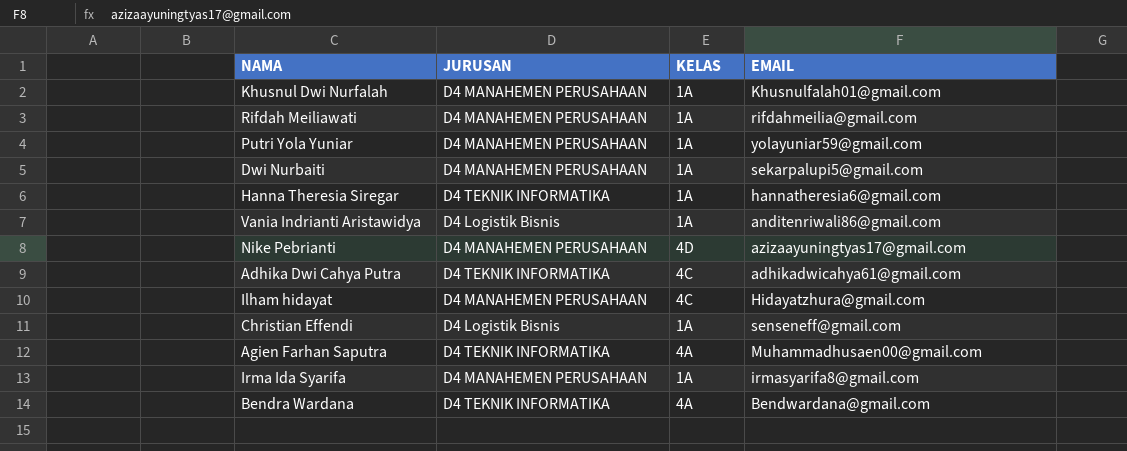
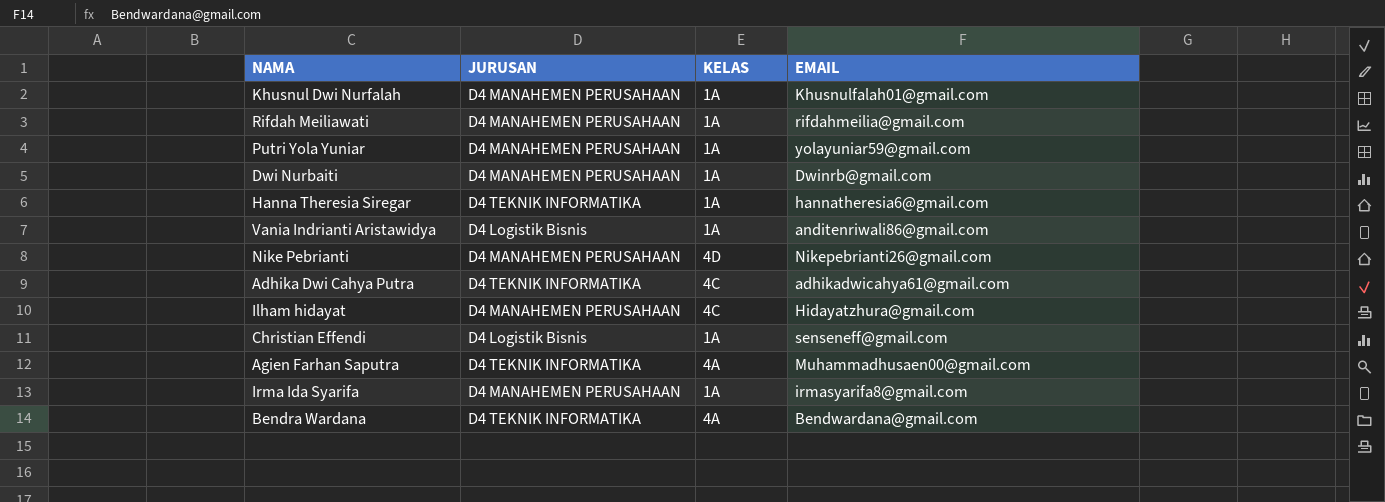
Dwi Nurbaiti | EMAIL: sekarpalupi5@gmail.com -> Dwinrb@gmail.com
Nike Pebrianti | EMAIL: azizaayuningtyas17@gmail.com -> Nikepebrianti26@gmail.com

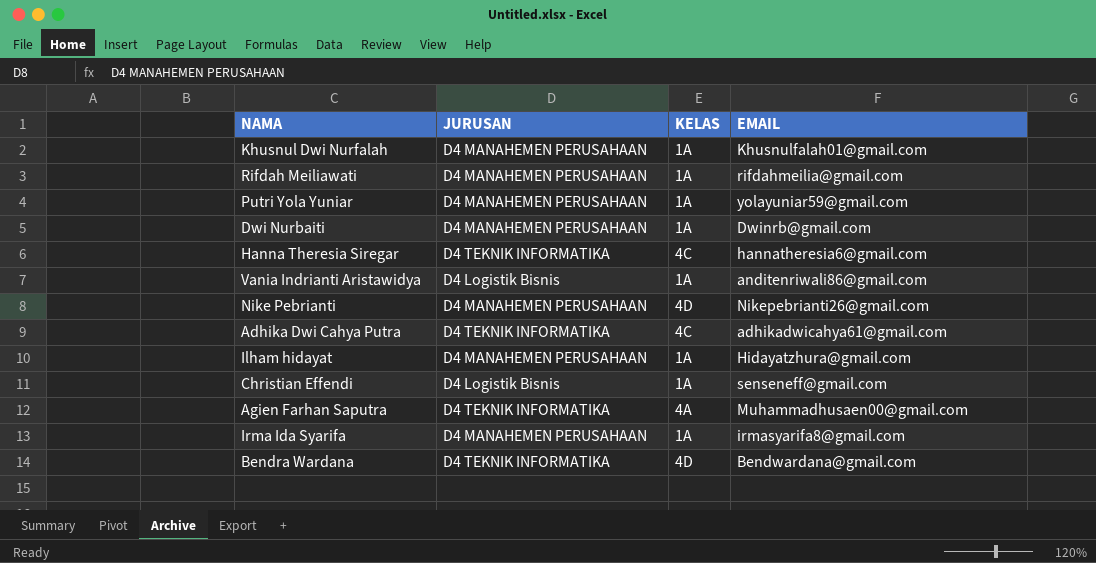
Hanna Theresia Siregar | KELAS: 1A -> 4C
Ilham hidayat | KELAS: 4C -> 1A
Bendra Wardana | KELAS: 4A -> 4D

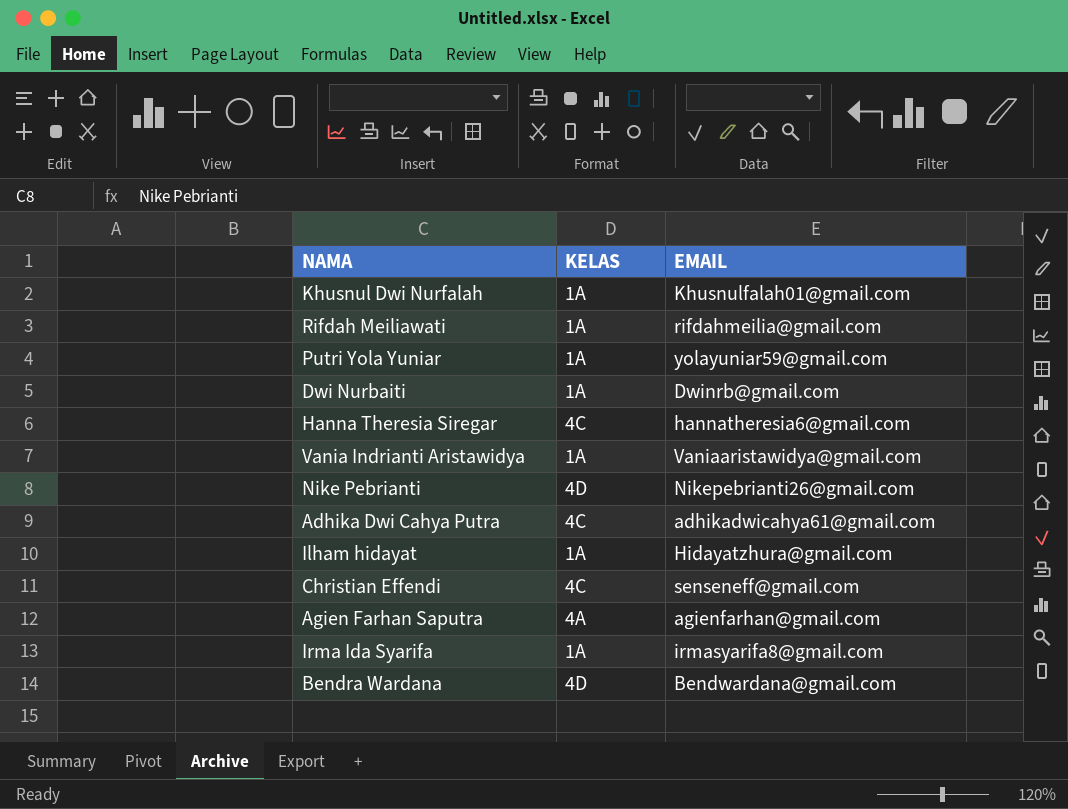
column JURUSAN | position: 2 -> none
Vania Indrianti Aristawidya | EMAIL: anditenriwali86@gmail.com -> Vaniaaristawidya@gmail.com
Christian Effendi | KELAS: 1A -> 4C
Agien Farhan Saputra | EMAIL: Muhammadhusaen00@gmail.com -> agienfarhan@gmail.com

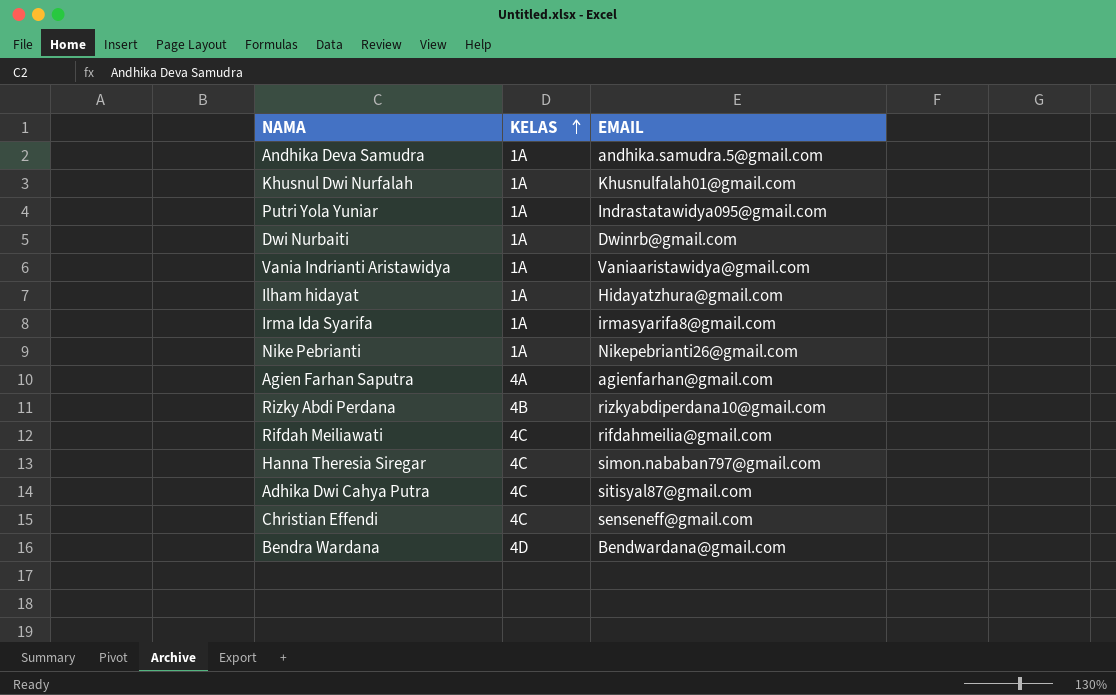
row order: none -> KELAS ascending
row Andhika Deva Samudra: none -> 1A | andhika.samudra.5@gmail.com
Putri Yola Yuniar | EMAIL: yolayuniar59@gmail.com -> Indrastatawidya095@gmail.com
Nike Pebrianti | KELAS: 4D -> 1A
row Rizky Abdi Perdana: none -> 4B | rizkyabdiperdana10@gmail.com
Rifdah Meiliawati | KELAS: 1A -> 4C
Hanna Theresia Siregar | EMAIL: hannatheresia6@gmail.com -> simon.nababan797@gmail.com
Adhika Dwi Cahya Putra | EMAIL: adhikadwicahya61@gmail.com -> sitisyal87@gmail.com

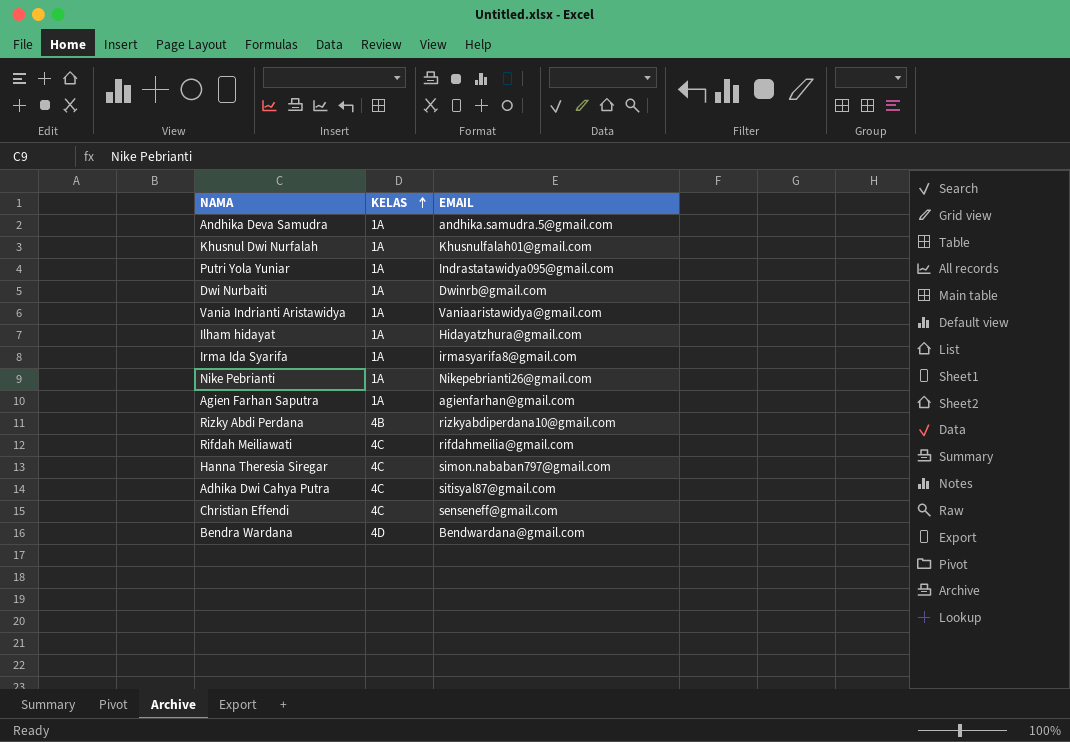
Agien Farhan Saputra | KELAS: 4A -> 1A

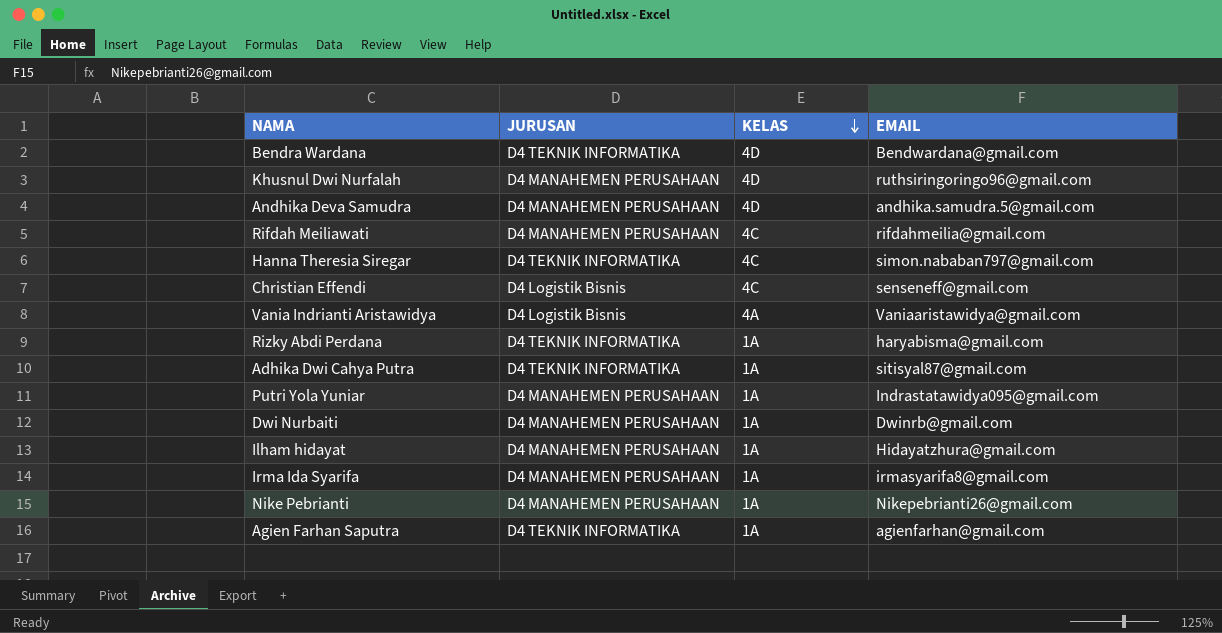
row order: KELAS ascending -> KELAS descending
column JURUSAN | position: none -> 2
Khusnul Dwi Nurfalah | KELAS: 1A -> 4D
Khusnul Dwi Nurfalah | EMAIL: Khusnulfalah01@gmail.com -> ruthsiringoringo96@gmail.com
Andhika Deva Samudra | KELAS: 1A -> 4D
Vania Indrianti Aristawidya | KELAS: 1A -> 4A
Rizky Abdi Perdana | KELAS: 4B -> 1A
Rizky Abdi Perdana | EMAIL: rizkyabdiperdana10@gmail.com -> haryabisma@gmail.com
Adhika Dwi Cahya Putra | KELAS: 4C -> 1A

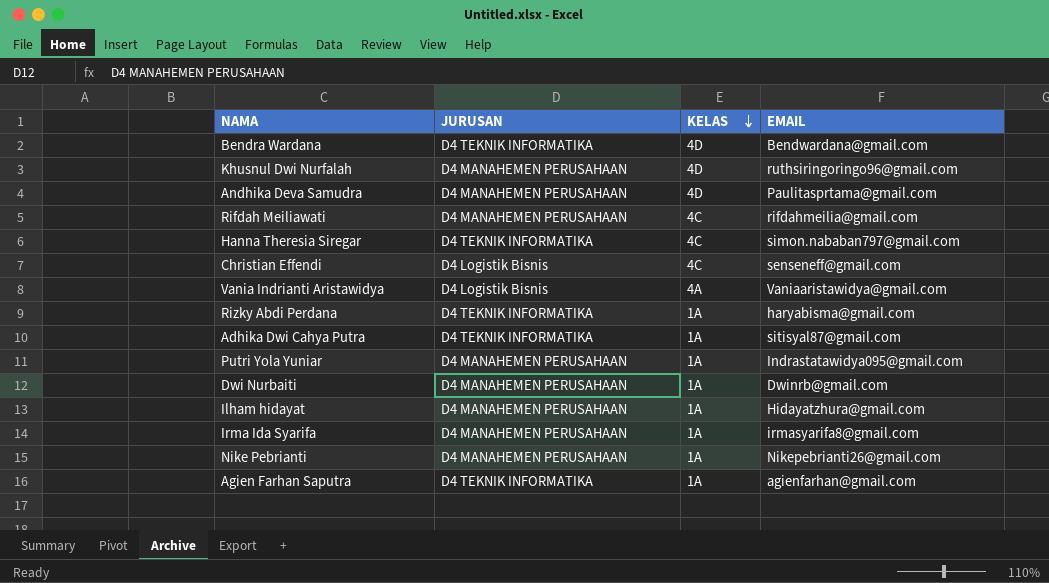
Andhika Deva Samudra | EMAIL: andhika.samudra.5@gmail.com -> Paulitasprtama@gmail.com

